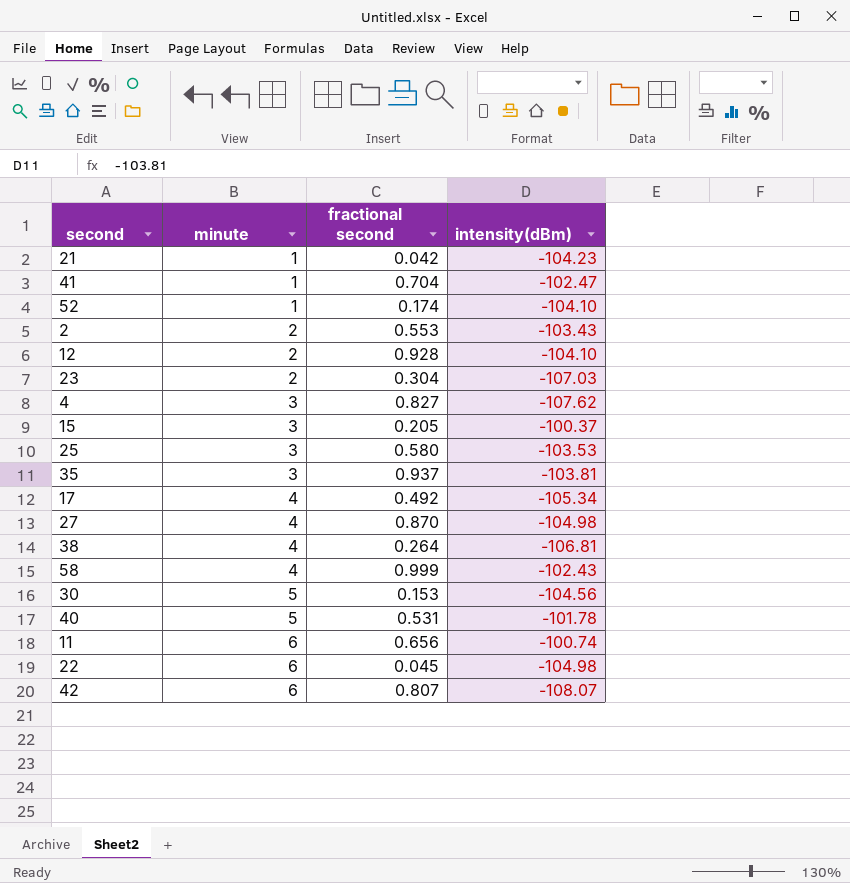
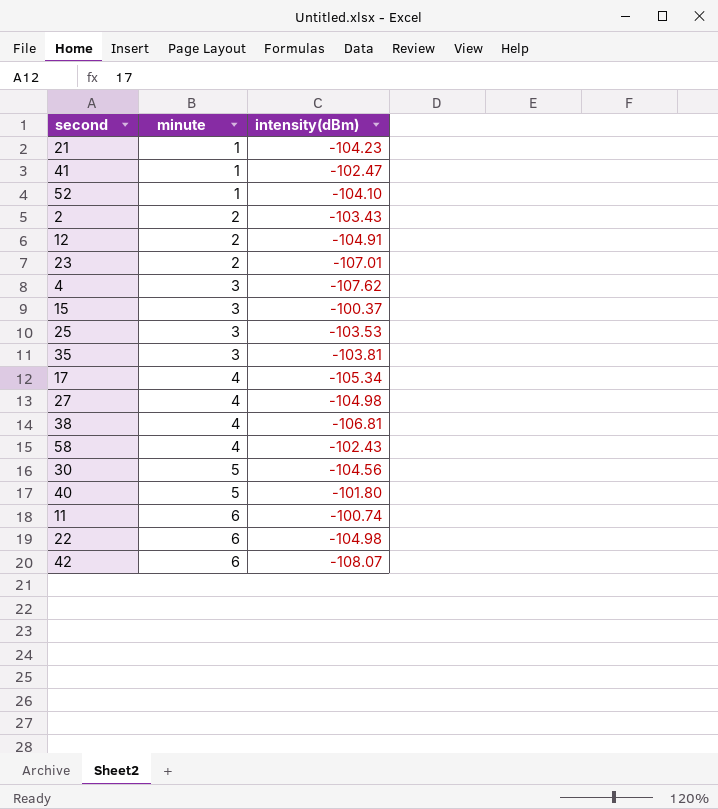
column fractional second | position: 3 -> none
12 | intensity(dBm): -104.10 -> -104.91
23 | intensity(dBm): -107.03 -> -107.01
40 | intensity(dBm): -101.78 -> -101.80

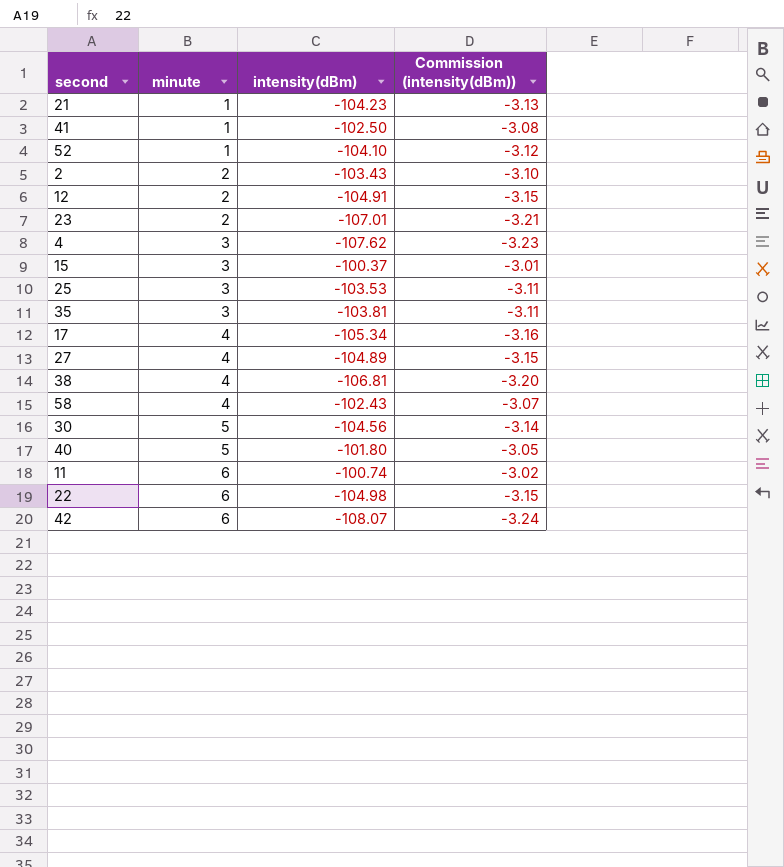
column Commission (intensity(dBm)) | formula: none -> [intensity(dBm)] * 0.03
41 | intensity(dBm): -102.47 -> -102.50
27 | intensity(dBm): -104.98 -> -104.89

